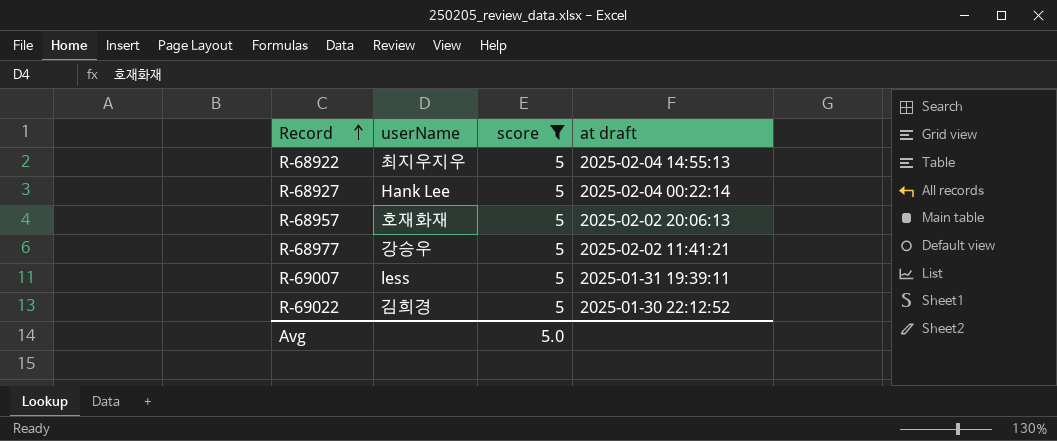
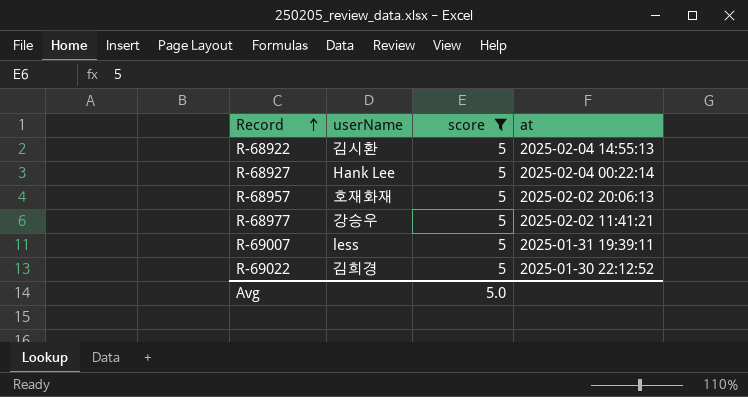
column name: at draft -> at
R-68922 | userName: 최지우지우 -> 김시환

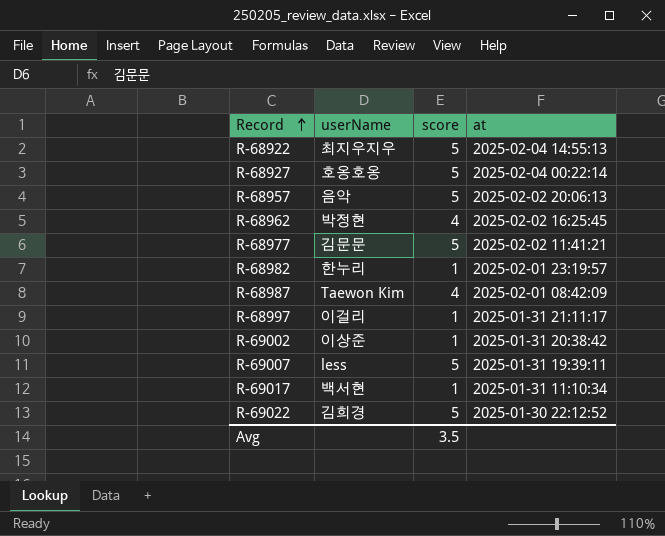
filter: score = 5 -> none
R-68922 | userName: 김시환 -> 최지우지우
R-68927 | userName: Hank Lee -> 호옹호옹
R-68957 | userName: 호재화재 -> 음악
R-68977 | userName: 강승우 -> 김문문
Avg | score: 5.0 -> 3.5

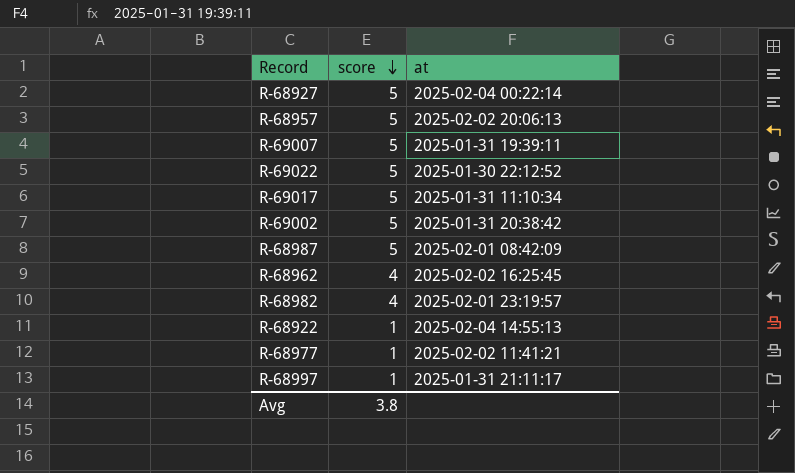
row order: Record ascending -> score descending
column userName | position: 2 -> none
R-69017 | score: 1 -> 5
R-69002 | score: 1 -> 5
R-68987 | score: 4 -> 5
R-68982 | score: 1 -> 4
R-68922 | score: 5 -> 1
R-68977 | score: 5 -> 1
Avg | score: 3.5 -> 3.8

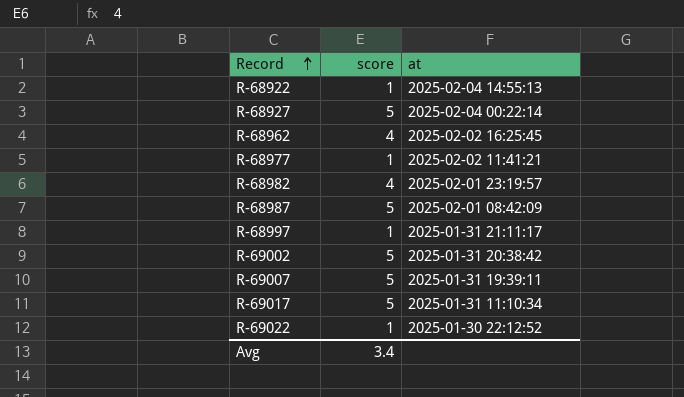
row order: score descending -> Record ascending
row R-68957: 5 | 2025-02-02 20:06:13 -> none
R-69022 | score: 5 -> 1
Avg | score: 3.8 -> 3.4

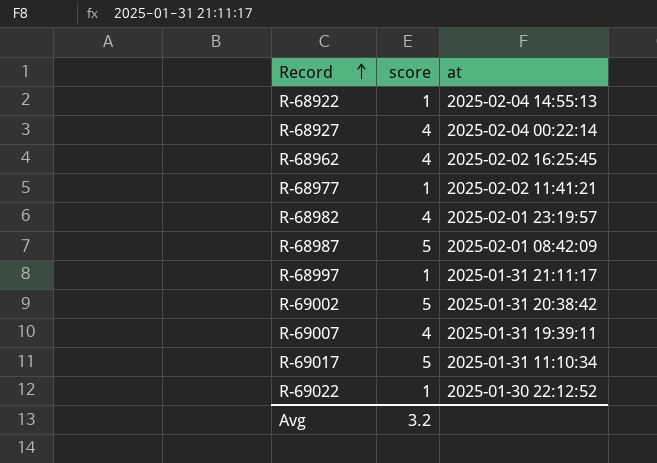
R-68927 | score: 5 -> 4
R-69007 | score: 5 -> 4
Avg | score: 3.4 -> 3.2

